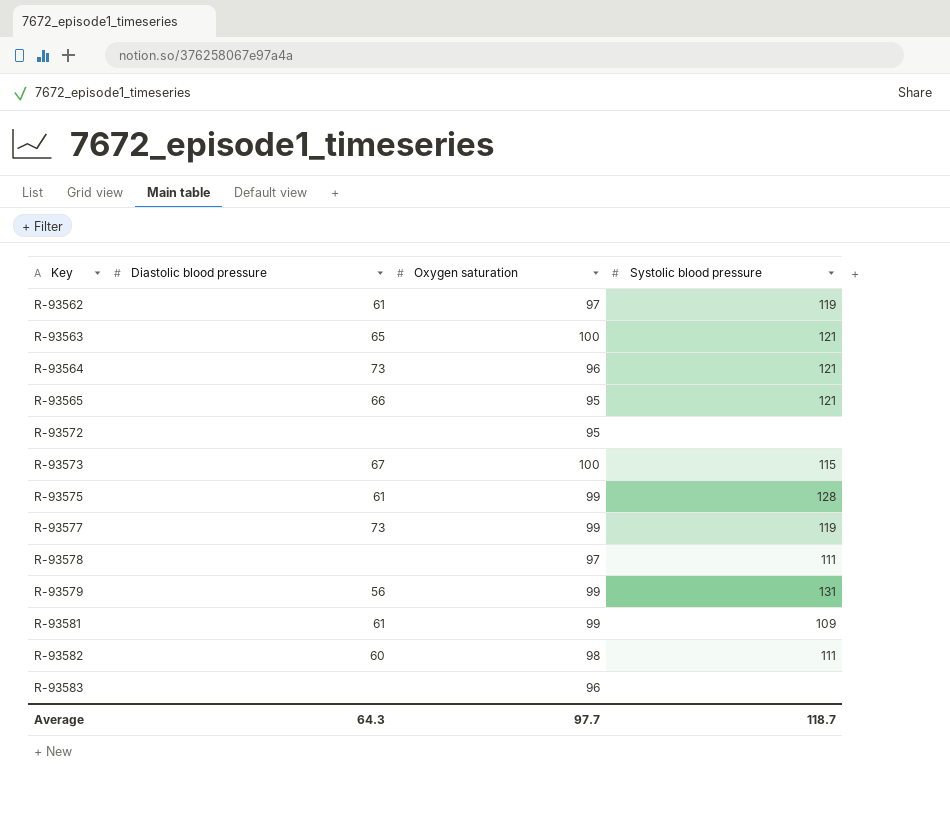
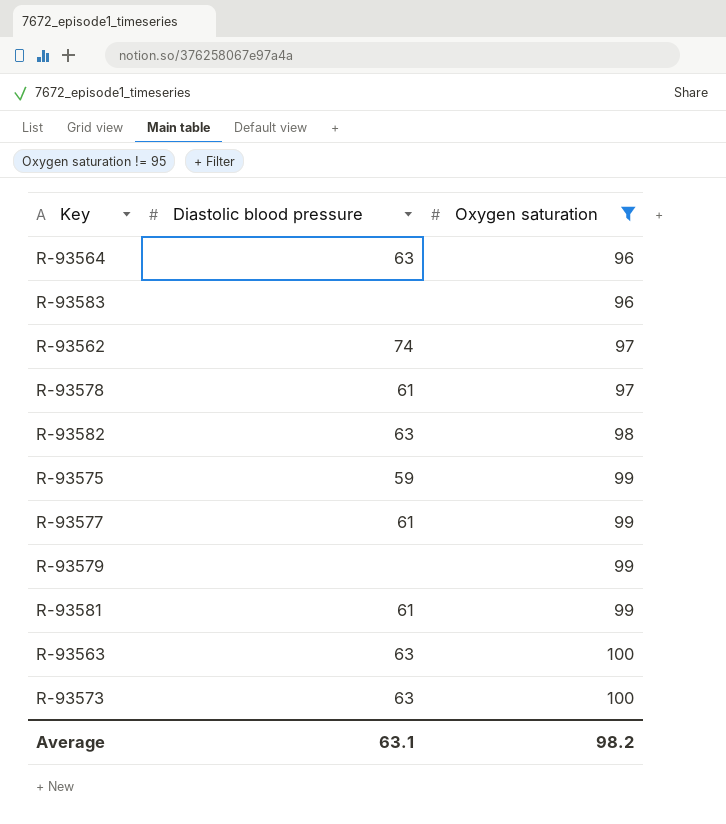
filter: none -> Oxygen saturation != 95
row order: Key ascending -> Oxygen saturation ascending
column Systolic blood pressure | position: 4 -> none
R-93564 | Diastolic blood pressure: 73 -> 63
R-93562 | Diastolic blood pressure: 61 -> 74
R-93578 | Diastolic blood pressure: none -> 61
R-93582 | Diastolic blood pressure: 60 -> 63
R-93575 | Diastolic blood pressure: 61 -> 59
R-93577 | Diastolic blood pressure: 73 -> 61
R-93579 | Diastolic blood pressure: 56 -> none
R-93563 | Diastolic blood pressure: 65 -> 63
R-93573 | Diastolic blood pressure: 67 -> 63
Average | Diastolic blood pressure: 64.3 -> 63.1
Average | Oxygen saturation: 97.7 -> 98.2

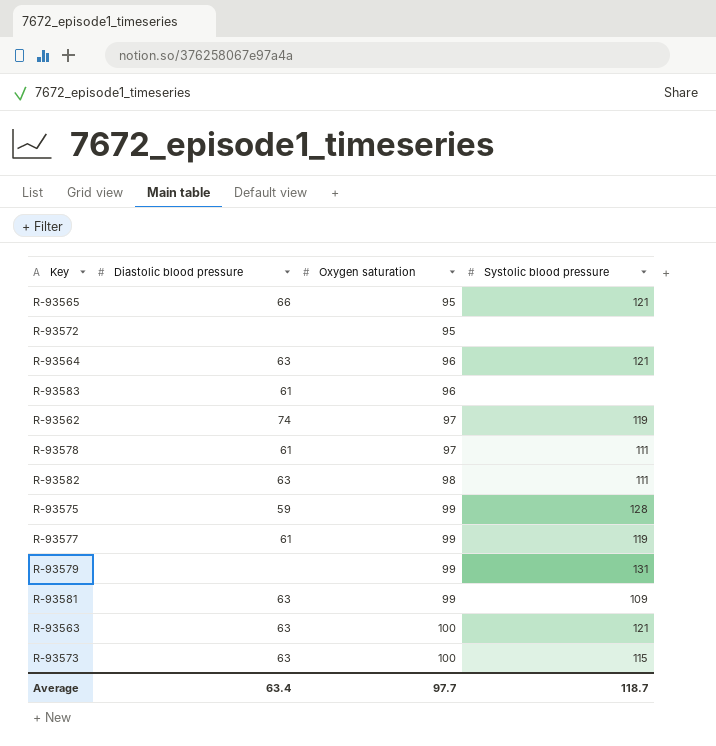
filter: Oxygen saturation != 95 -> none
column Systolic blood pressure | position: none -> 4
R-93583 | Diastolic blood pressure: none -> 61
R-93581 | Diastolic blood pressure: 61 -> 63
Average | Diastolic blood pressure: 63.1 -> 63.4
Average | Oxygen saturation: 98.2 -> 97.7

